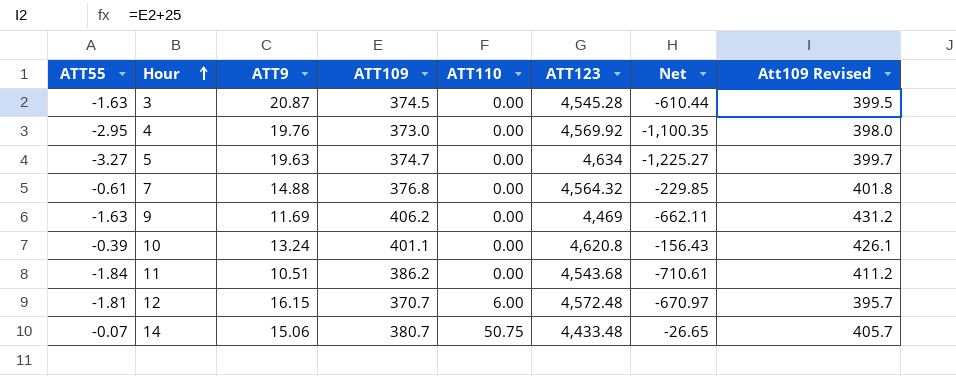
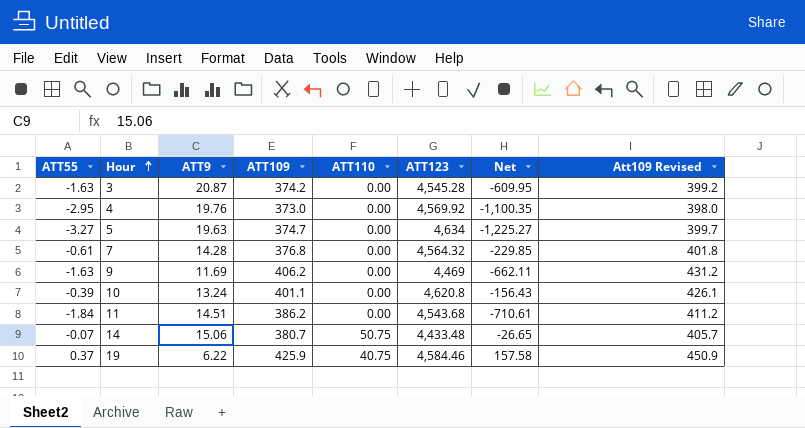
row 12: -1.81 | 16.15 | 370.7 | 6.00 | 4,572.48 | -670.97 | 395.7 -> none
3 | ATT109: 374.5 -> 374.2
3 | Net: -610.44 -> -609.95
3 | Att109 Revised: 399.5 -> 399.2
7 | ATT9: 14.88 -> 14.28
11 | ATT9: 10.51 -> 14.51
row 19: none -> 0.37 | 6.22 | 425.9 | 40.75 | 4,584.46 | 157.58 | 450.9

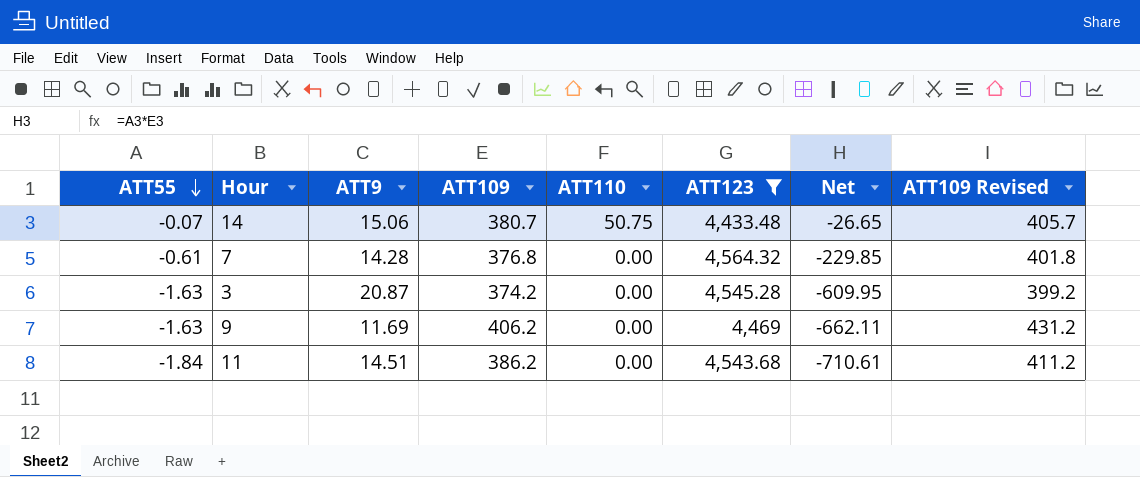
filter: none -> ATT123 <= 4,564.32
row order: Hour ascending -> ATT55 descending
column name: Att109 Revised -> ATT109 Revised

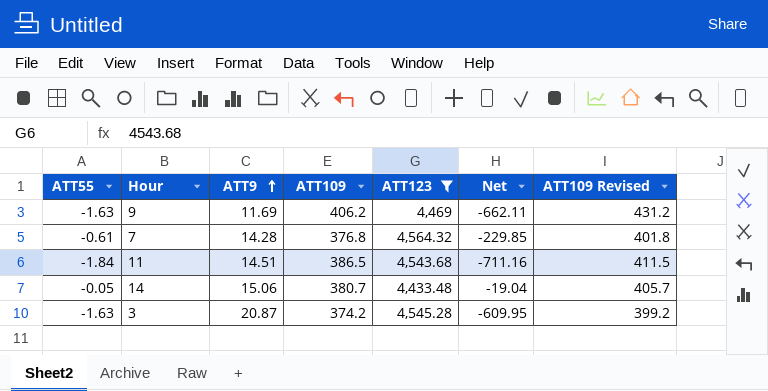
row order: ATT55 descending -> ATT9 ascending
column ATT110 | position: 5 -> none
11 | ATT109: 386.2 -> 386.5
11 | Net: -710.61 -> -711.16
11 | ATT109 Revised: 411.2 -> 411.5
14 | ATT55: -0.07 -> -0.05
14 | Net: -26.65 -> -19.04

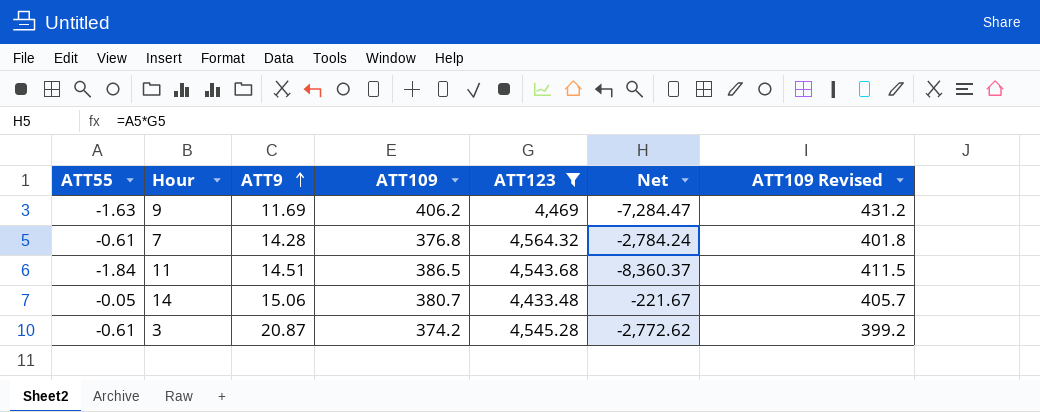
column Net | formula: [ATT55] * [ATT109] -> [ATT55] * [ATT123]
3 | ATT55: -1.63 -> -0.61

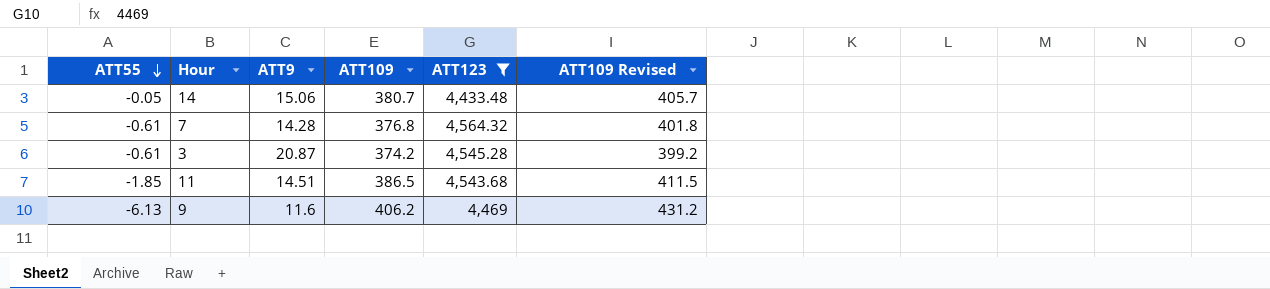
row order: ATT9 ascending -> ATT55 descending
column Net | formula: [ATT55] * [ATT123] -> none
11 | ATT55: -1.84 -> -1.85
9 | ATT55: -1.63 -> -6.13
9 | ATT9: 11.69 -> 11.6

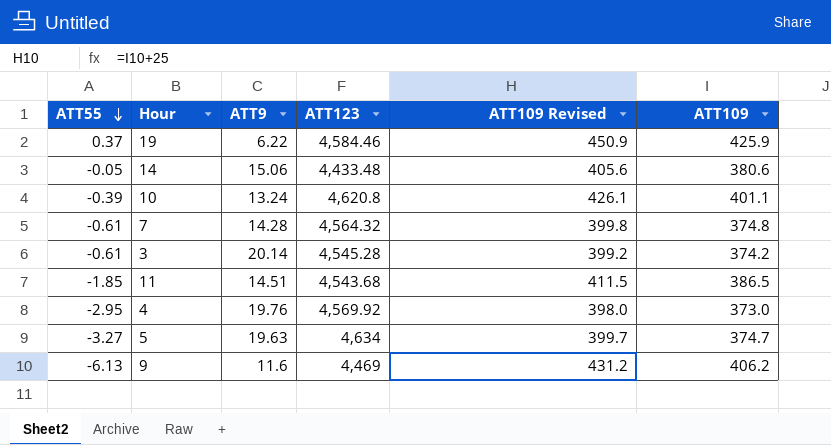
filter: ATT123 <= 4,564.32 -> none
column ATT109 | position: 4 -> 6
14 | ATT109 Revised: 405.7 -> 405.6
14 | ATT109: 380.7 -> 380.6
7 | ATT109 Revised: 401.8 -> 399.8
7 | ATT109: 376.8 -> 374.8
3 | ATT9: 20.87 -> 20.14

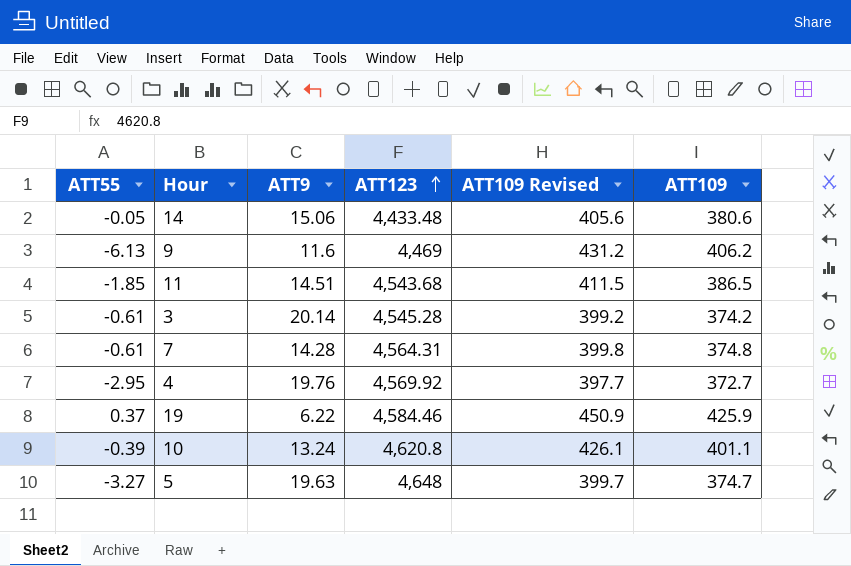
row order: ATT55 descending -> ATT123 ascending
7 | ATT123: 4,564.32 -> 4,564.31
4 | ATT109 Revised: 398.0 -> 397.7
4 | ATT109: 373.0 -> 372.7
5 | ATT123: 4,634 -> 4,648

